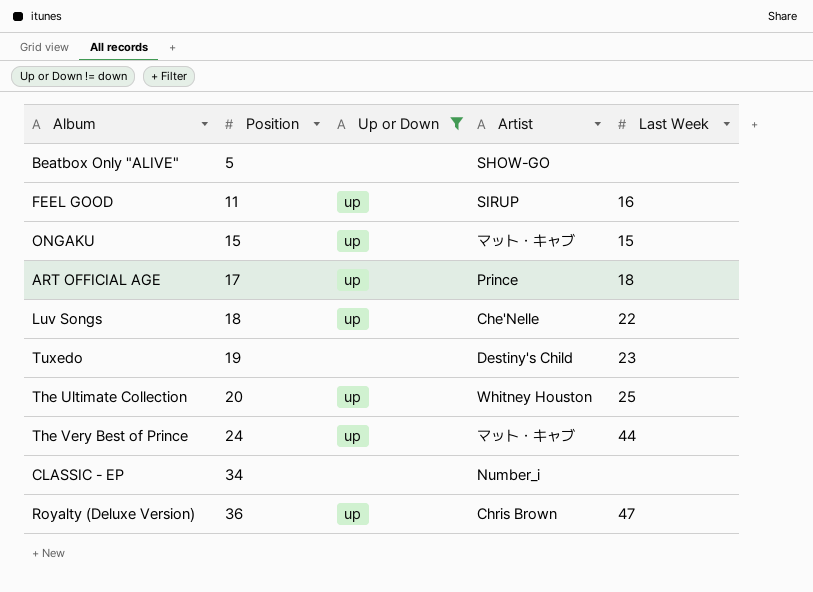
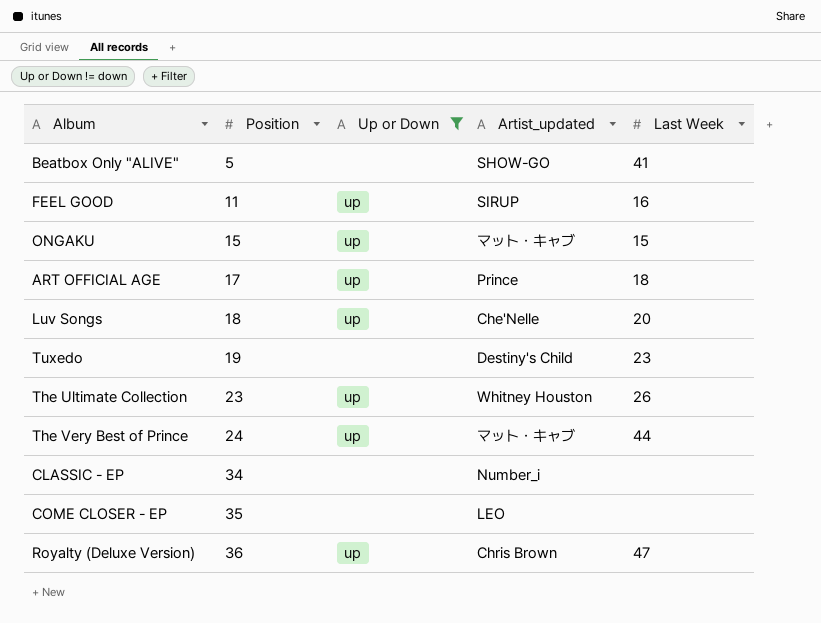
column name: Artist -> Artist_updated
Beatbox Only "ALIVE" | Last Week: none -> 41
Luv Songs | Last Week: 22 -> 20
The Ultimate Collection | Position: 20 -> 23
The Ultimate Collection | Last Week: 25 -> 26
row COME CLOSER - EP: none -> 35 | none | LEO | none

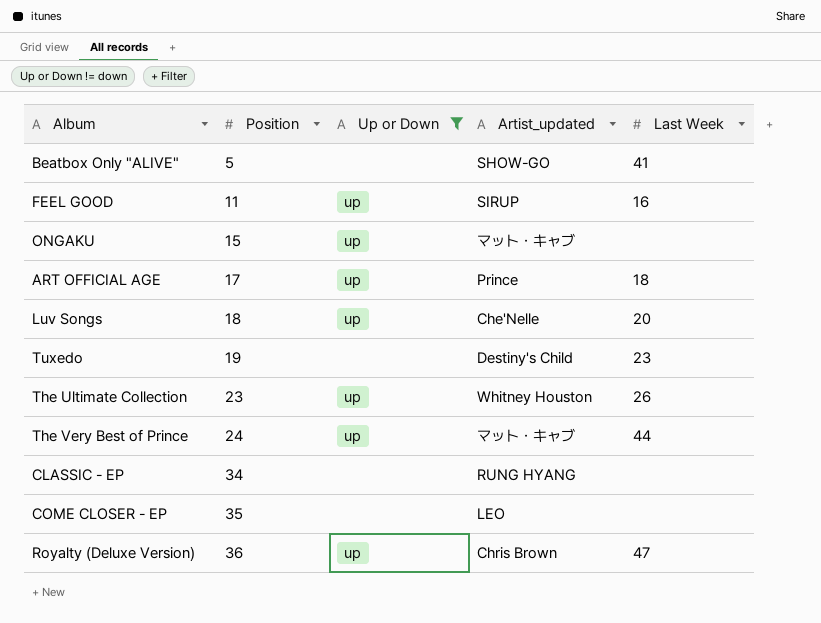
ONGAKU | Last Week: 15 -> none
CLASSIC - EP | Artist_updated: Number_i -> RUNG HYANG

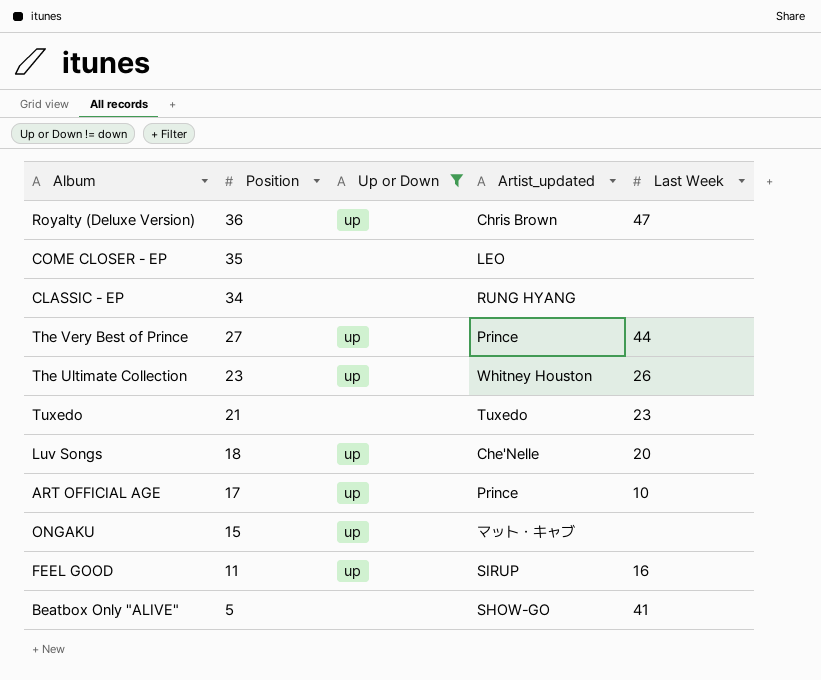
row order: Position ascending -> Position descending
The Very Best of Prince | Position: 24 -> 27
The Very Best of Prince | Artist_updated: マット・キャブ -> Prince
Tuxedo | Position: 19 -> 21
Tuxedo | Artist_updated: Destiny's Child -> Tuxedo
ART OFFICIAL AGE | Last Week: 18 -> 10

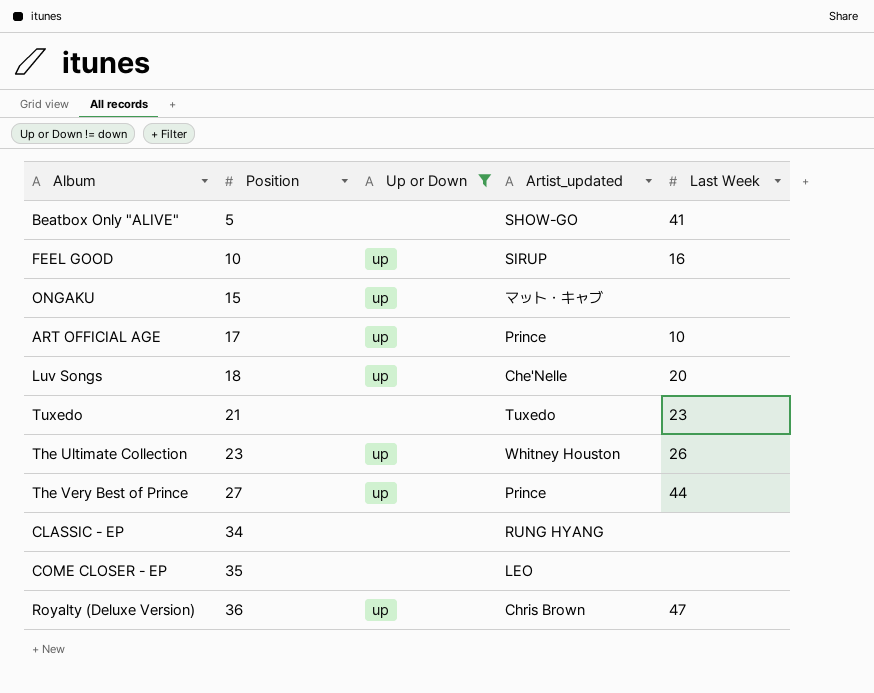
row order: Position descending -> Position ascending
FEEL GOOD | Position: 11 -> 10

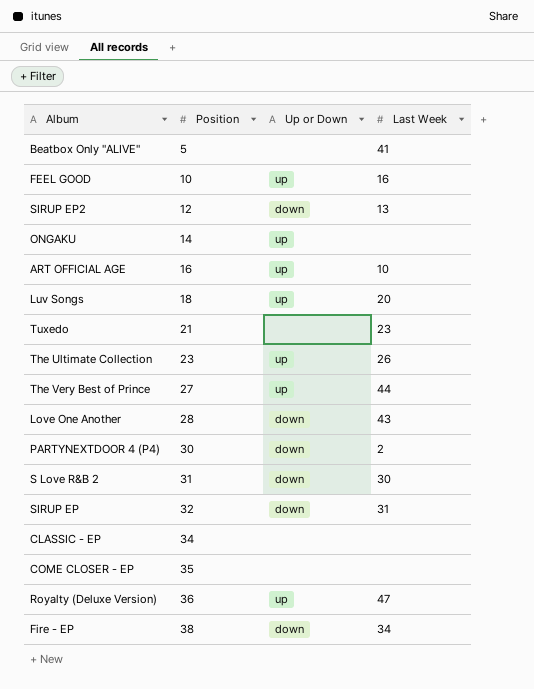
filter: Up or Down != down -> none
column Artist_updated | position: 4 -> none
ONGAKU | Position: 15 -> 14
ART OFFICIAL AGE | Position: 17 -> 16

